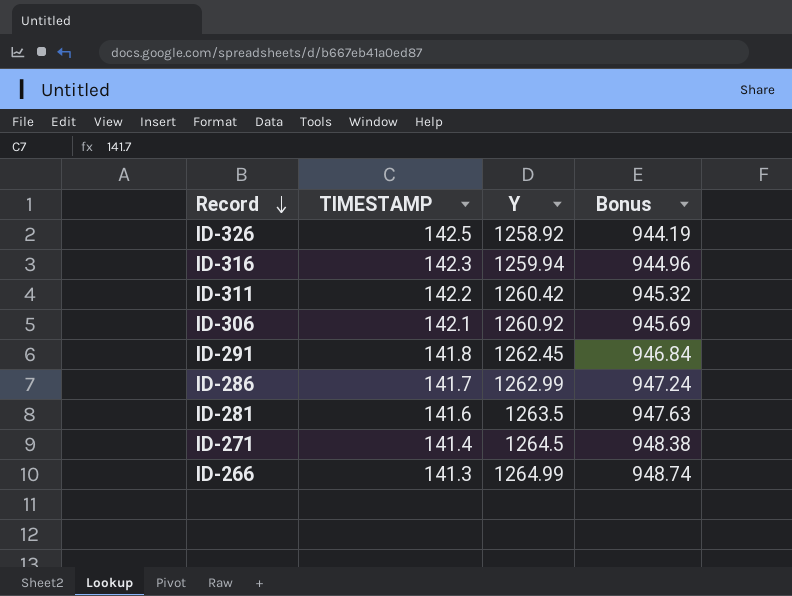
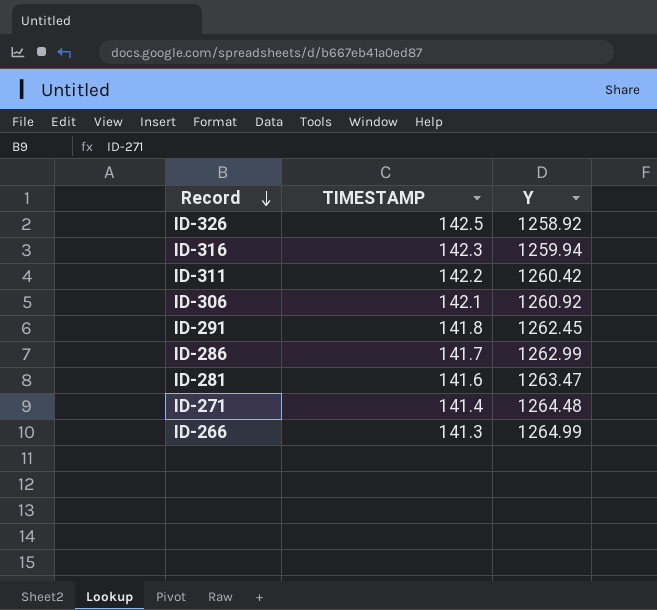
column Bonus | formula: [Y] * 0.75 -> none
ID-281 | Y: 1263.5 -> 1263.47
ID-271 | Y: 1264.5 -> 1264.48

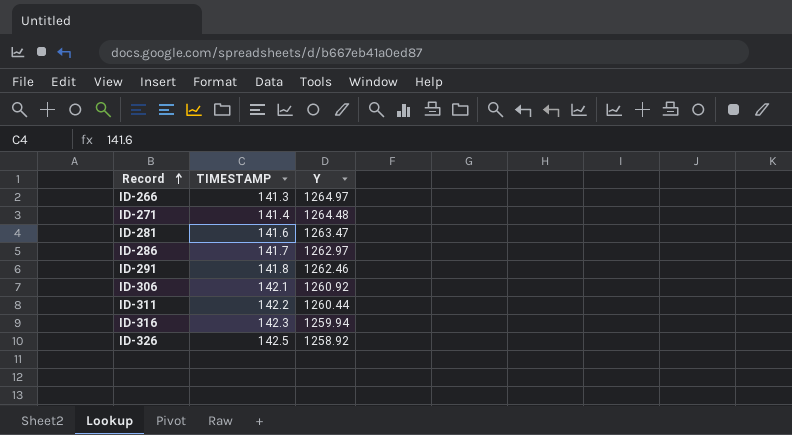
row order: Record descending -> Record ascending
ID-266 | Y: 1264.99 -> 1264.97
ID-286 | Y: 1262.99 -> 1262.97
ID-291 | Y: 1262.45 -> 1262.46
ID-311 | Y: 1260.42 -> 1260.44

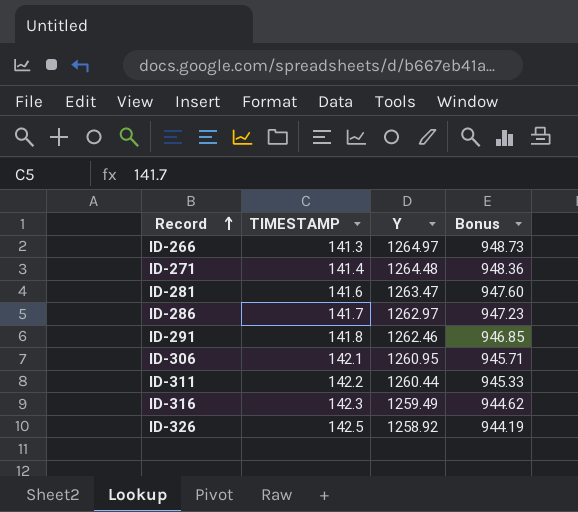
column Bonus | formula: none -> [Y] * 0.75
ID-306 | Y: 1260.92 -> 1260.95
ID-316 | Y: 1259.94 -> 1259.49

